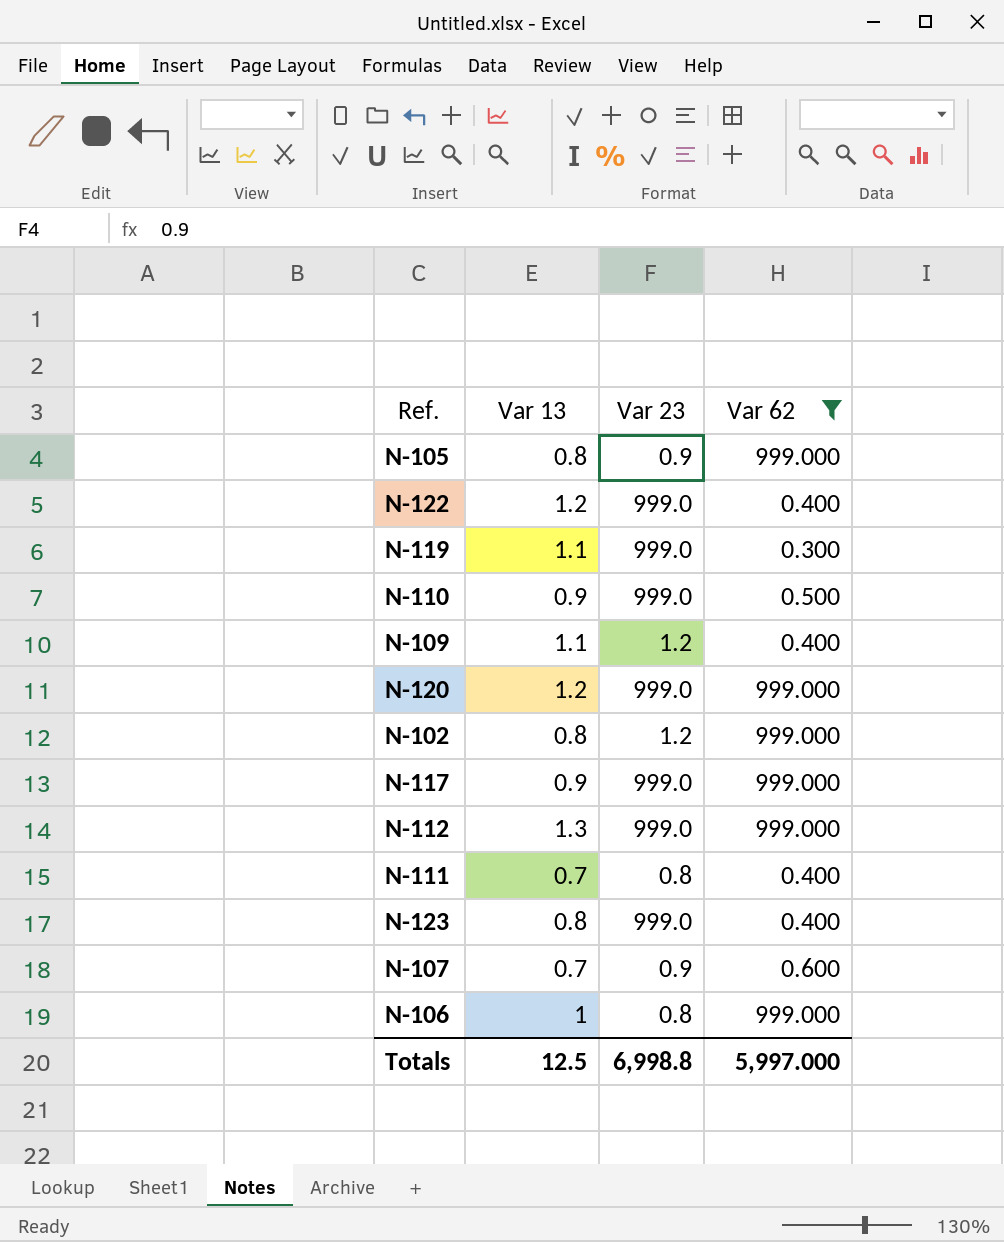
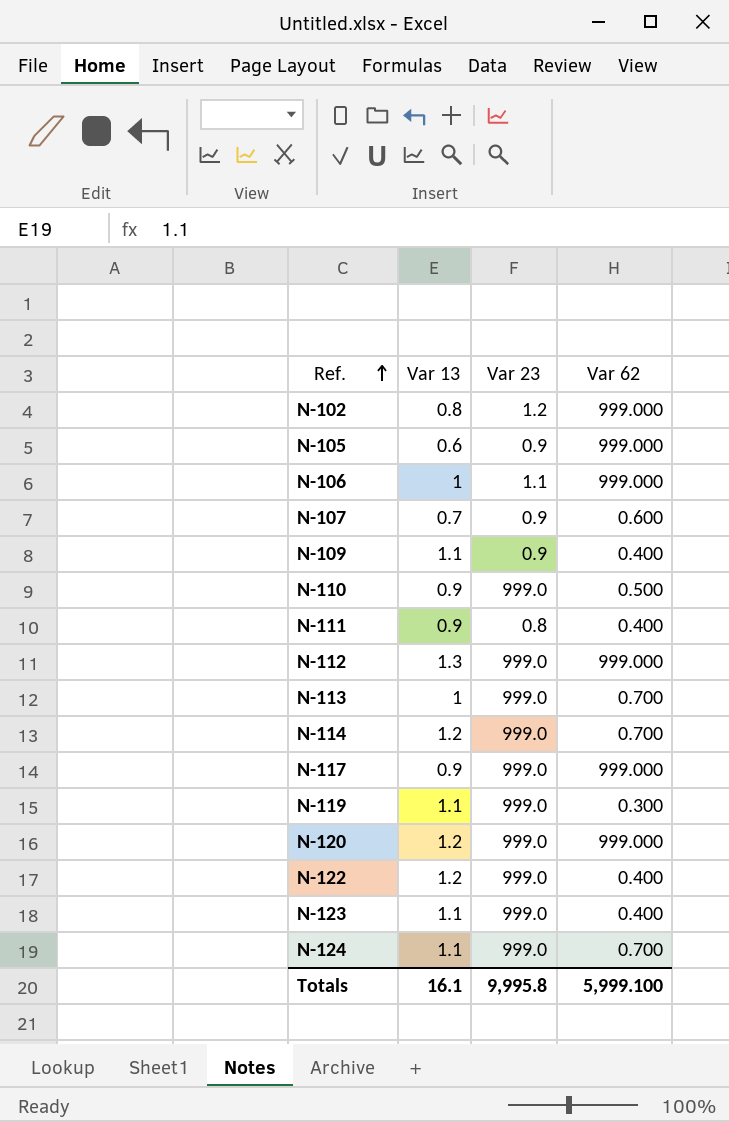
filter: Var 62 != 0.700 -> none
row order: none -> Ref. ascending
N-105 | Var 13: 0.8 -> 0.6
N-106 | Var 23: 0.8 -> 1.1
N-109 | Var 23: 1.2 -> 0.9
N-111 | Var 13: 0.7 -> 0.9
N-123 | Var 13: 0.8 -> 1.1
Totals | Var 13: 12.5 -> 16.1
Totals | Var 23: 6,998.8 -> 9,995.8
Totals | Var 62: 5,997.000 -> 5,999.100

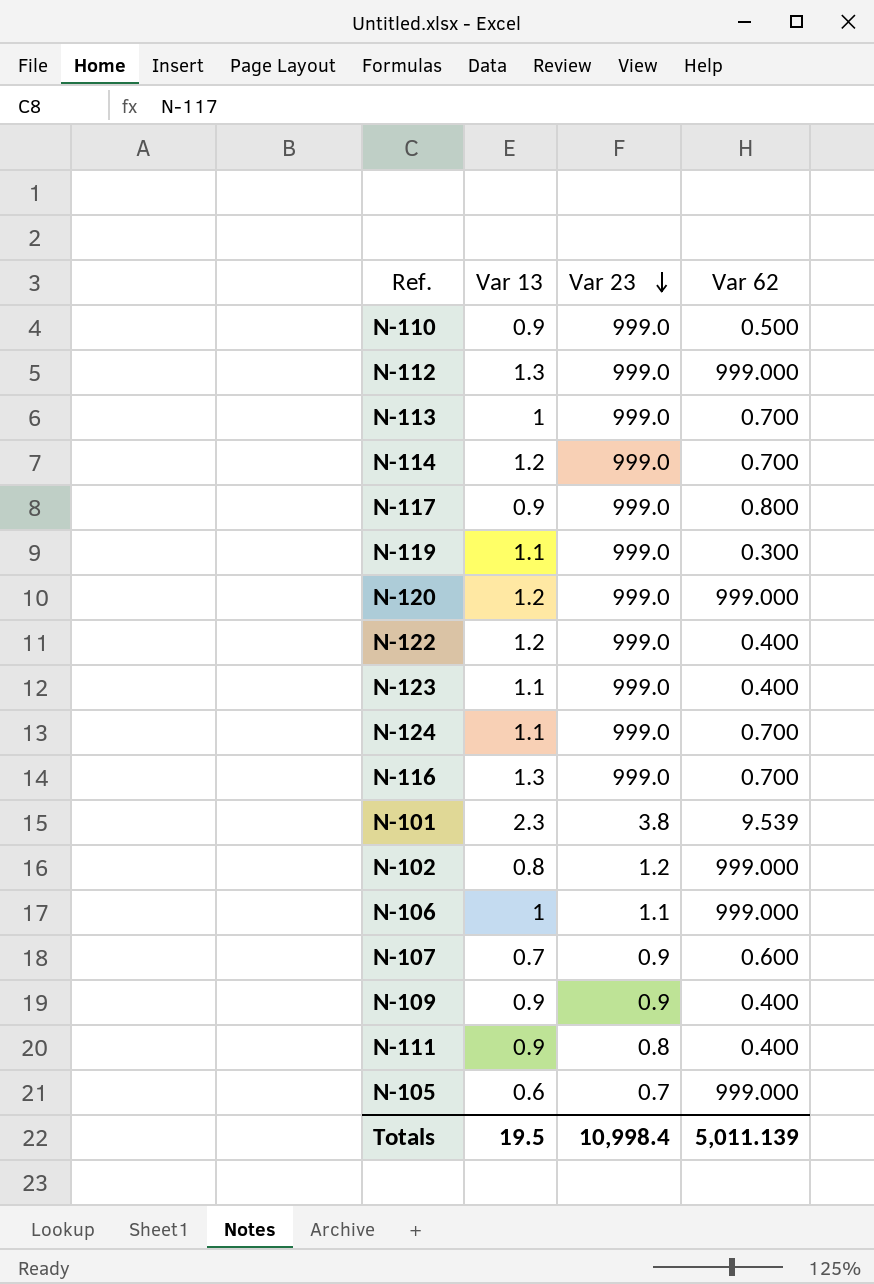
row order: Ref. ascending -> Var 23 descending
N-117 | Var 62: 999.000 -> 0.800
row N-116: none -> 1.3 | 999.0 | 0.700
row N-101: none -> 2.3 | 3.8 | 9.539
N-109 | Var 13: 1.1 -> 0.9
N-105 | Var 23: 0.9 -> 0.7
Totals | Var 13: 16.1 -> 19.5
Totals | Var 23: 9,995.8 -> 10,998.4
Totals | Var 62: 5,999.100 -> 5,011.139

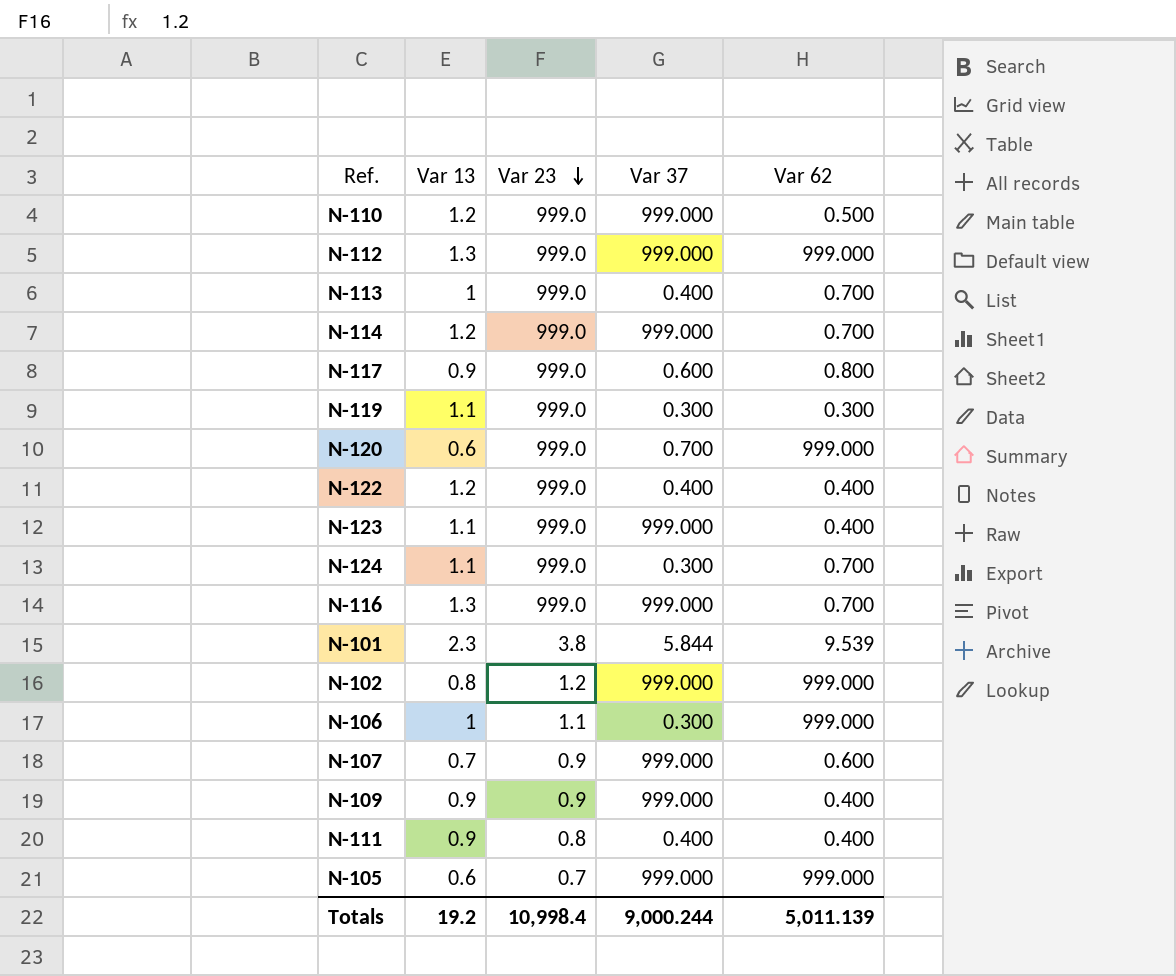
column Var 37 | position: none -> 4
N-110 | Var 13: 0.9 -> 1.2
N-120 | Var 13: 1.2 -> 0.6
Totals | Var 13: 19.5 -> 19.2

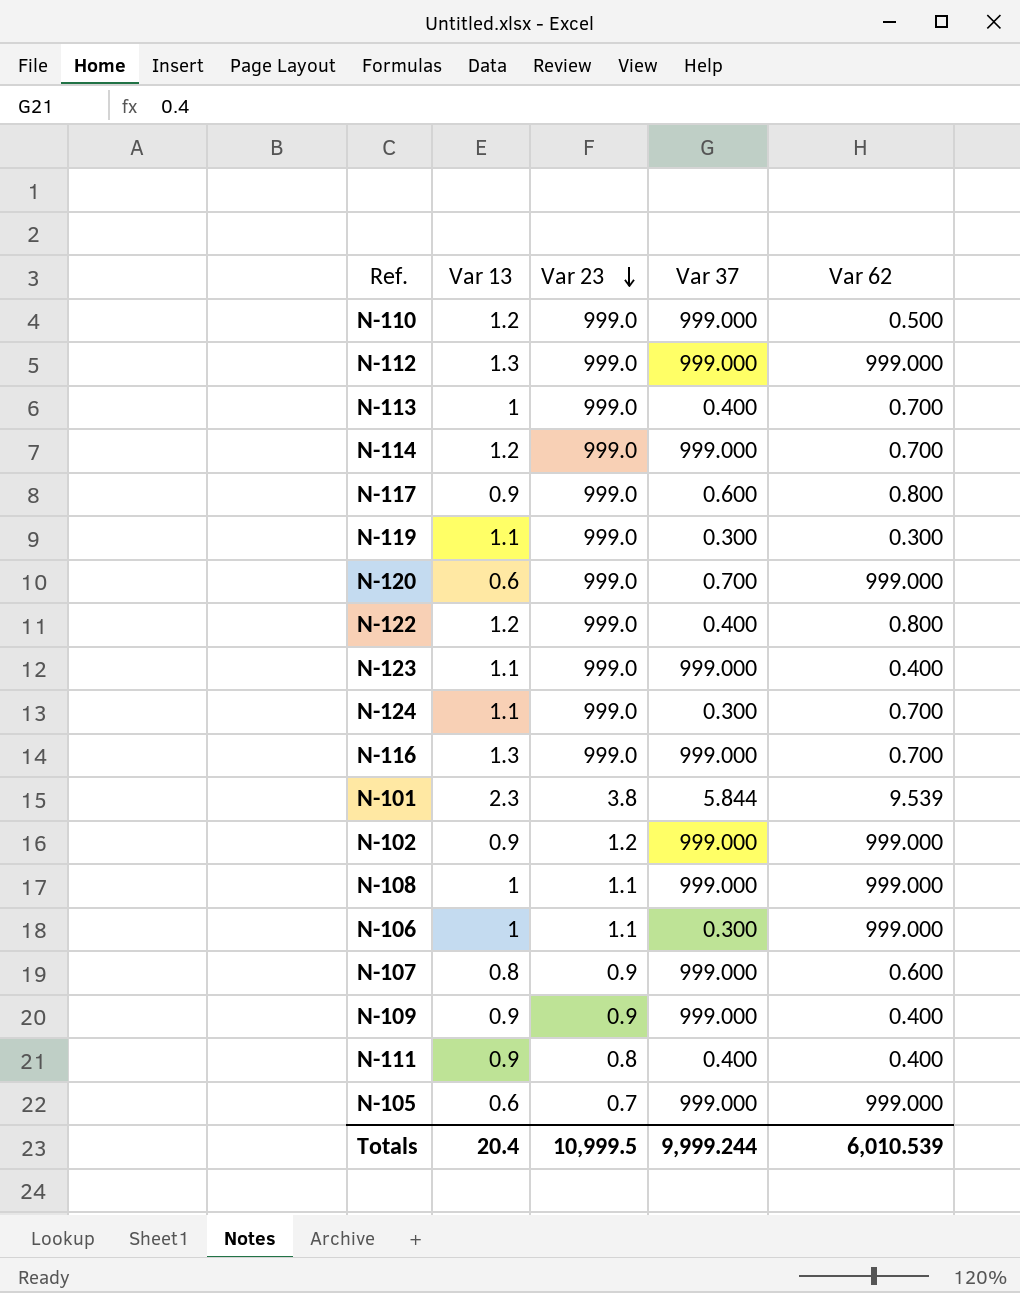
N-122 | Var 62: 0.400 -> 0.800
N-102 | Var 13: 0.8 -> 0.9
row N-108: none -> 1 | 1.1 | 999.000 | 999.000
N-107 | Var 13: 0.7 -> 0.8
Totals | Var 13: 19.2 -> 20.4
Totals | Var 23: 10,998.4 -> 10,999.5
Totals | Var 37: 9,000.244 -> 9,999.244
Totals | Var 62: 5,011.139 -> 6,010.539

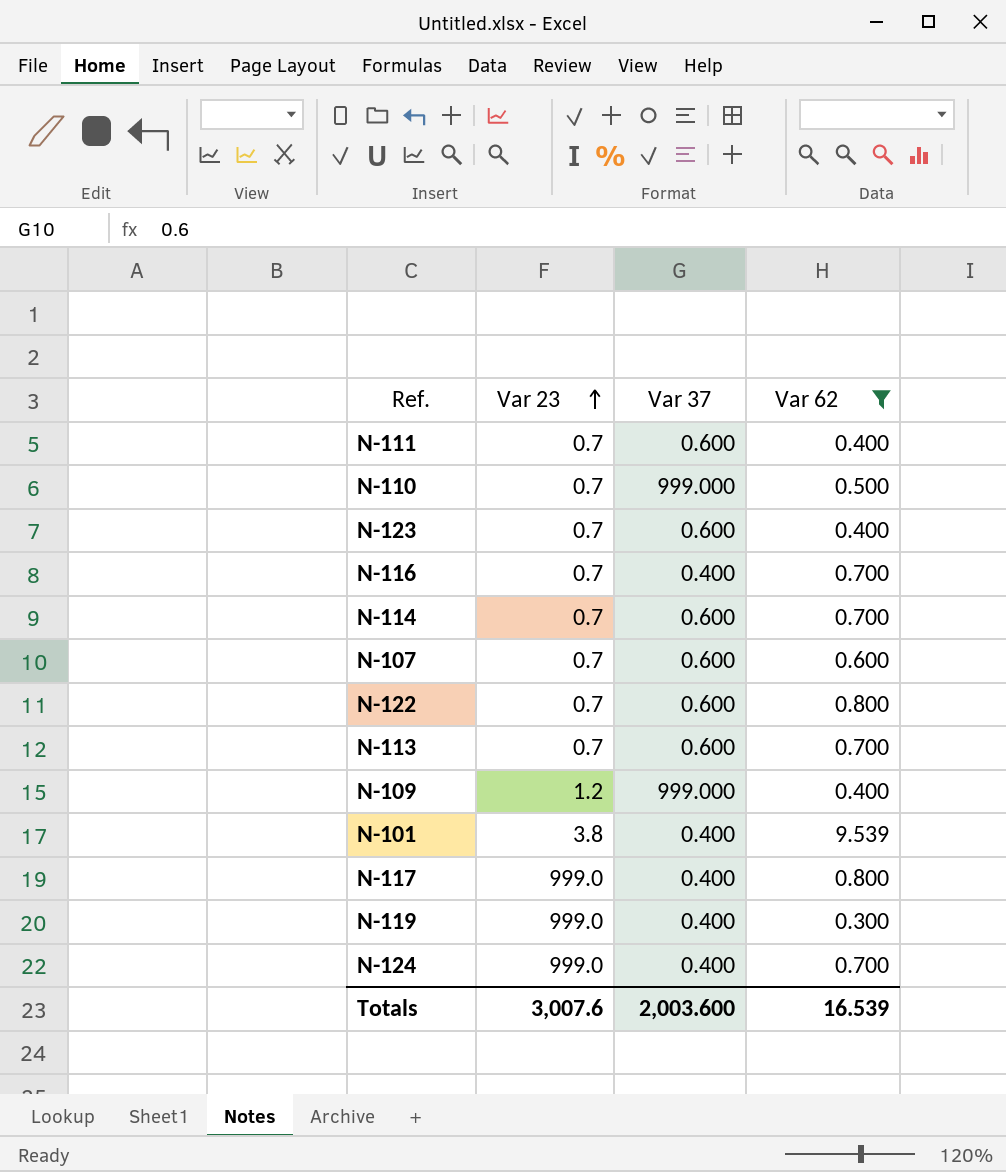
filter: none -> Var 62 != 999.000
row order: Var 23 descending -> Var 23 ascending
column Var 13 | position: 2 -> none
N-111 | Var 23: 0.8 -> 0.7
N-111 | Var 37: 0.400 -> 0.600
N-110 | Var 23: 999.0 -> 0.7
N-123 | Var 23: 999.0 -> 0.7
N-123 | Var 37: 999.000 -> 0.600
N-116 | Var 23: 999.0 -> 0.7
N-116 | Var 37: 999.000 -> 0.400
N-114 | Var 23: 999.0 -> 0.7
N-114 | Var 37: 999.000 -> 0.600
N-107 | Var 23: 0.9 -> 0.7
N-107 | Var 37: 999.000 -> 0.600
N-122 | Var 23: 999.0 -> 0.7
N-122 | Var 37: 0.400 -> 0.600
N-113 | Var 23: 999.0 -> 0.7
N-113 | Var 37: 0.400 -> 0.600
N-109 | Var 23: 0.9 -> 1.2
N-101 | Var 37: 5.844 -> 0.400
N-117 | Var 37: 0.600 -> 0.400
N-119 | Var 37: 0.300 -> 0.400
N-124 | Var 37: 0.300 -> 0.400
Totals | Var 23: 10,999.5 -> 3,007.6
Totals | Var 37: 9,999.244 -> 2,003.600
Totals | Var 62: 6,010.539 -> 16.539

